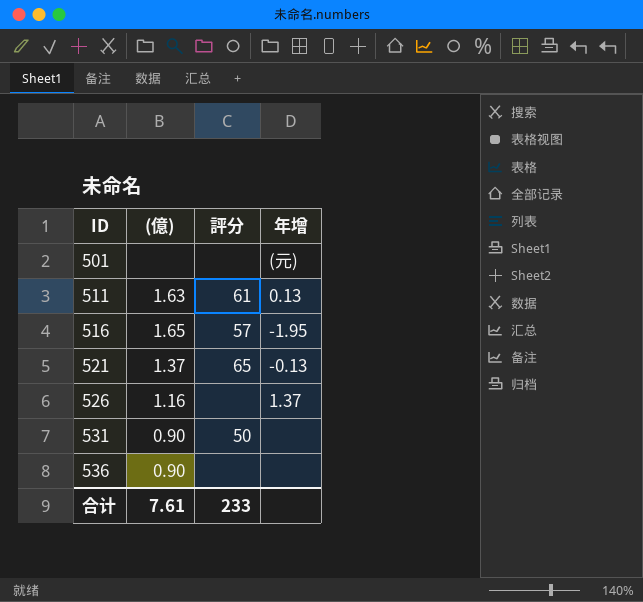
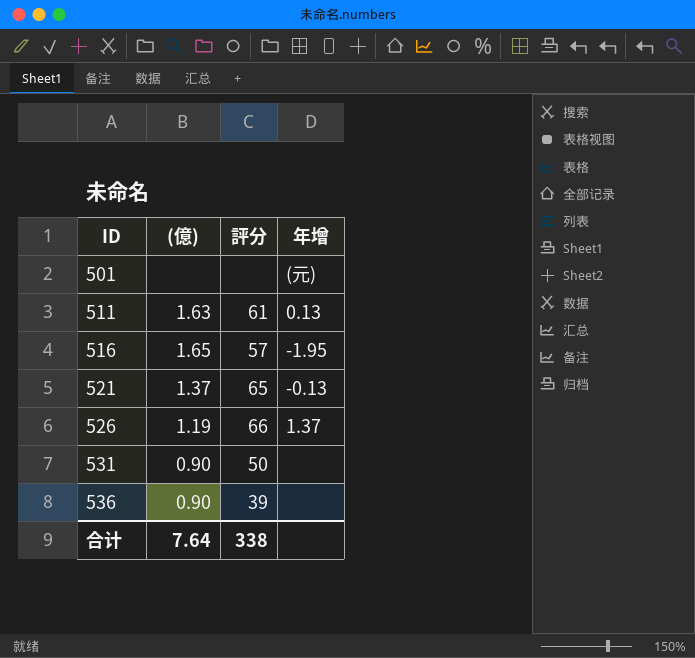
526 | (億): 1.16 -> 1.19
526 | 評分: none -> 66
536 | 評分: none -> 39
合计 | (億): 7.61 -> 7.64
合计 | 評分: 233 -> 338

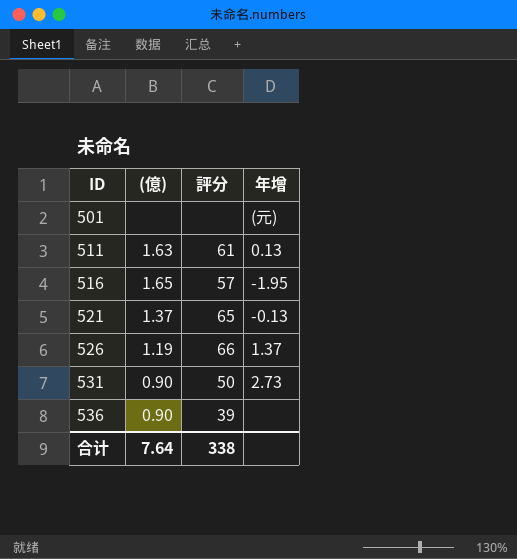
531 | 年增: none -> 2.73

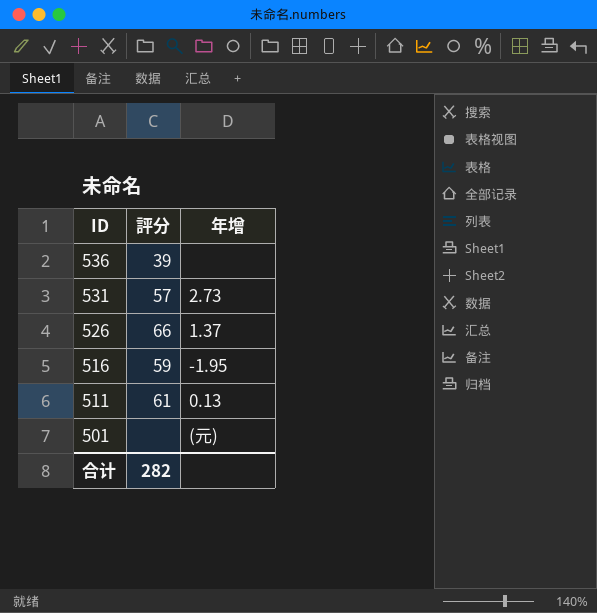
row order: ID ascending -> ID descending
column (億) | position: 2 -> none
row 521: 1.37 | 65 | -0.13 -> none
531 | 評分: 50 -> 57
516 | 評分: 57 -> 59
合计 | 評分: 338 -> 282

